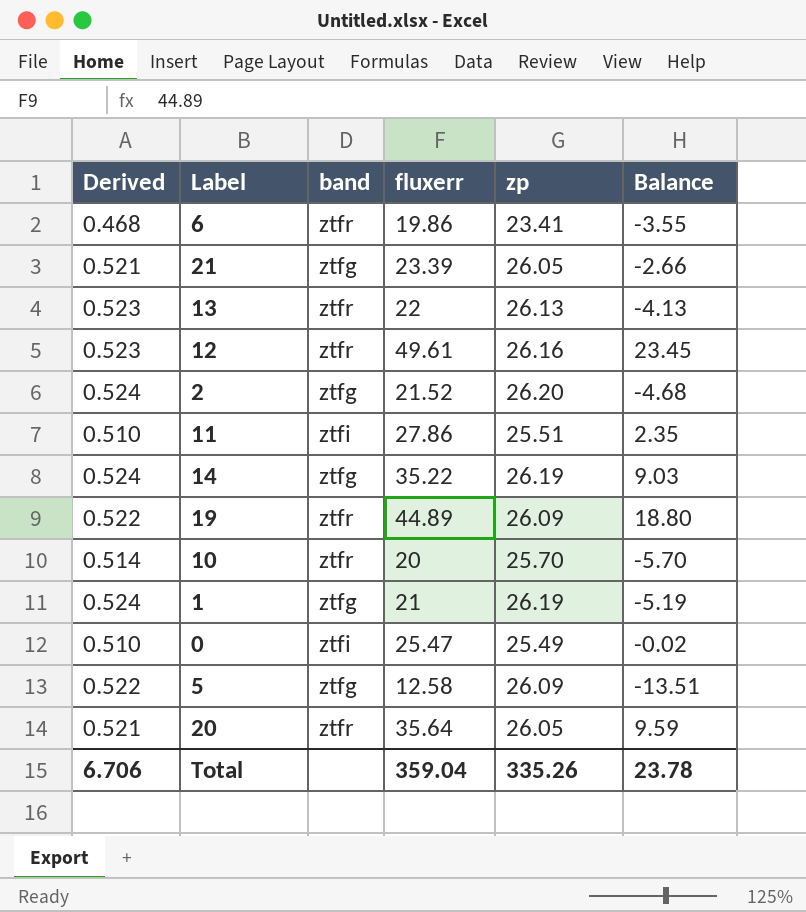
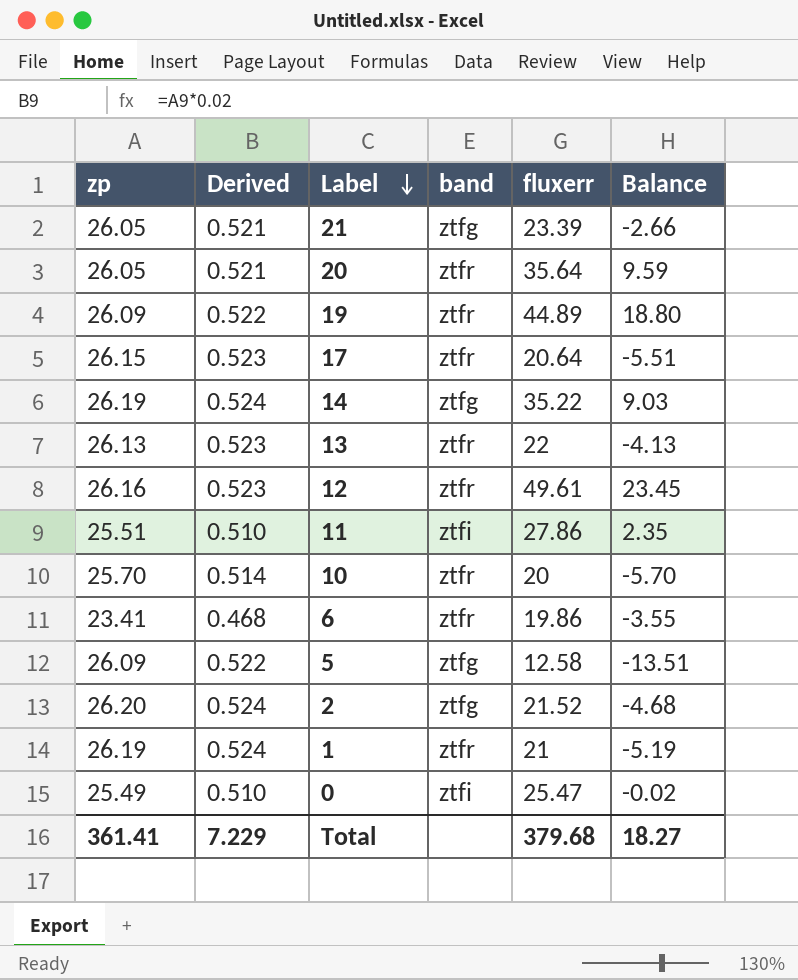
row order: none -> Label descending
column zp | position: 5 -> 1
row 17: none -> 26.15 | 0.523 | ztfr | 20.64 | -5.51
1 | band: ztfg -> ztfr
Total | zp: 335.26 -> 361.41
Total | Derived: 6.706 -> 7.229
Total | fluxerr: 359.04 -> 379.68
Total | Balance: 23.78 -> 18.27

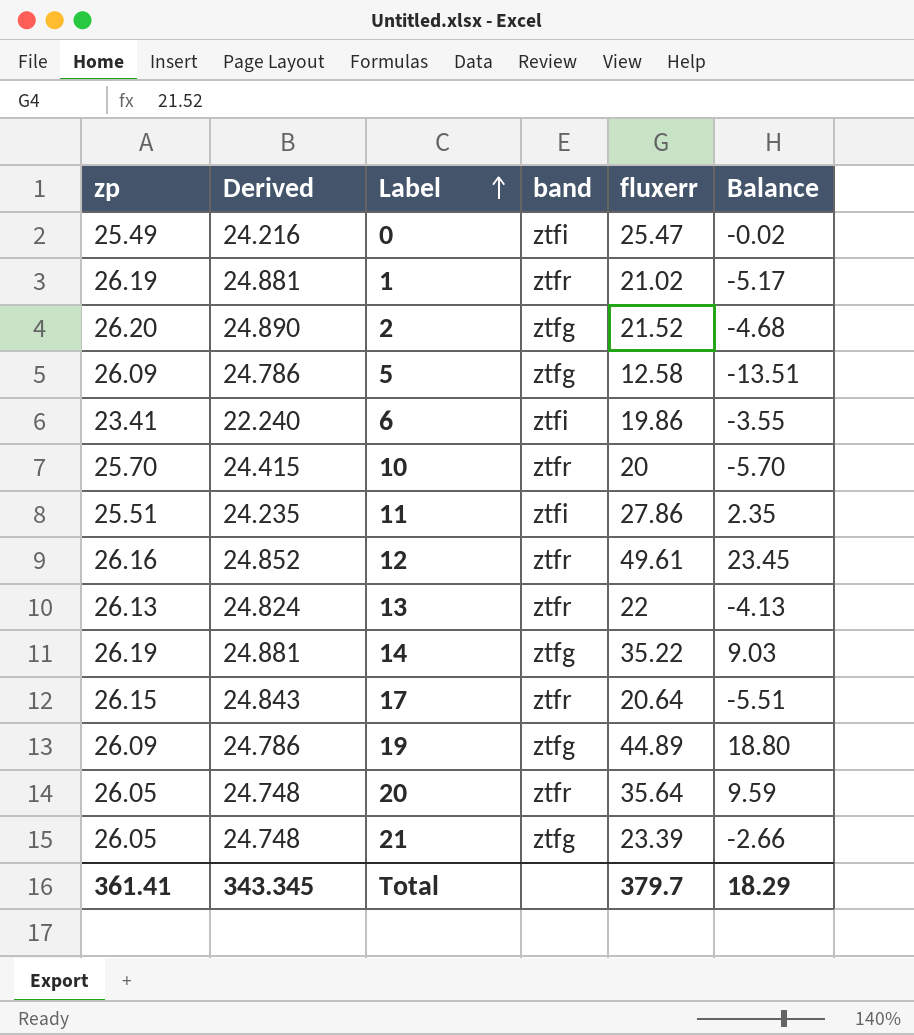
row order: Label descending -> Label ascending
column Derived | formula: [zp] * 0.02 -> [zp] * 0.95
1 | fluxerr: 21 -> 21.02
1 | Balance: -5.19 -> -5.17
6 | band: ztfr -> ztfi
19 | band: ztfr -> ztfg
Total | Derived: 7.229 -> 343.345
Total | fluxerr: 379.68 -> 379.7
Total | Balance: 18.27 -> 18.29

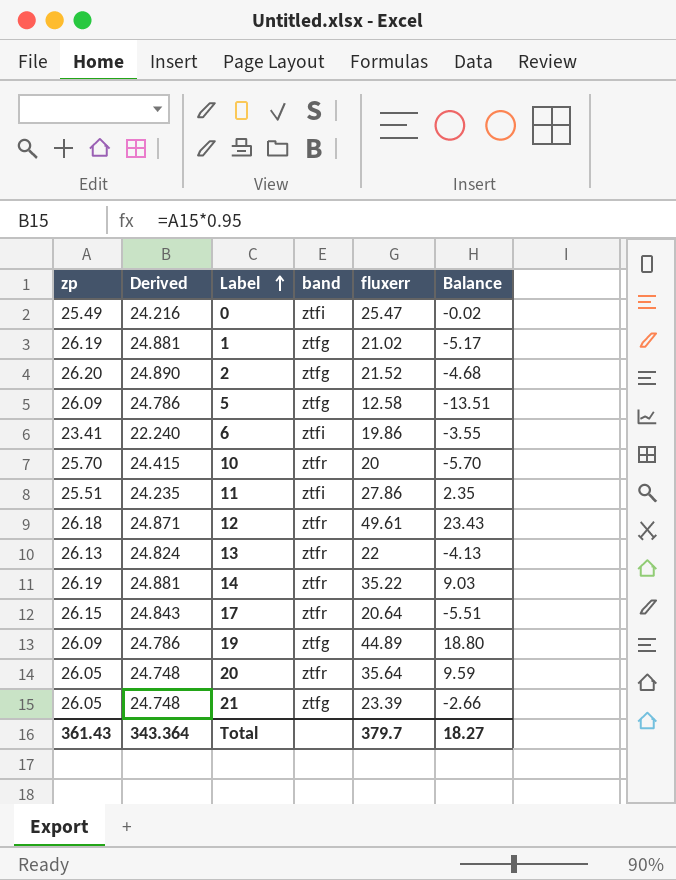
1 | band: ztfr -> ztfg
12 | zp: 26.16 -> 26.18
12 | Derived: 24.852 -> 24.871
12 | Balance: 23.45 -> 23.43
14 | band: ztfg -> ztfr
Total | zp: 361.41 -> 361.43
Total | Derived: 343.345 -> 343.364
Total | Balance: 18.29 -> 18.27

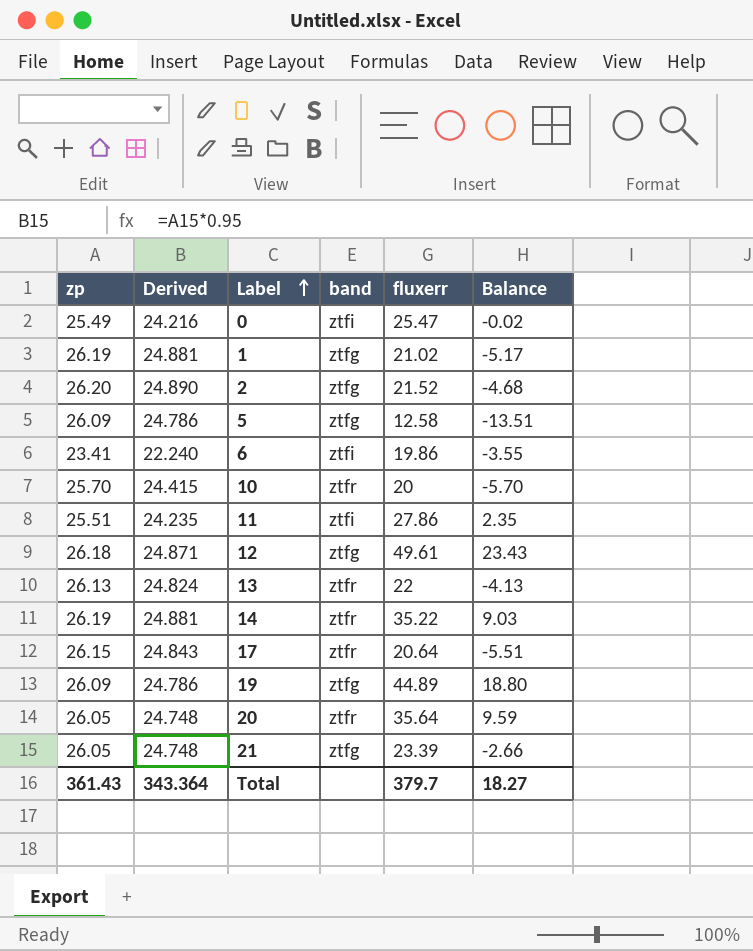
12 | band: ztfr -> ztfg

